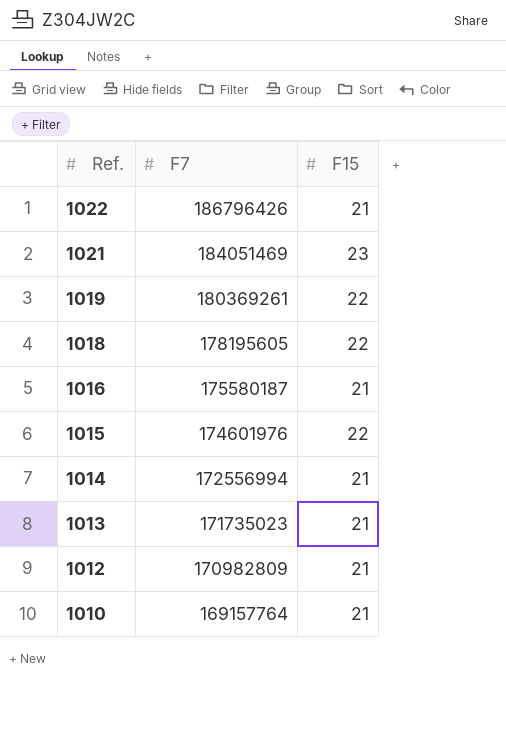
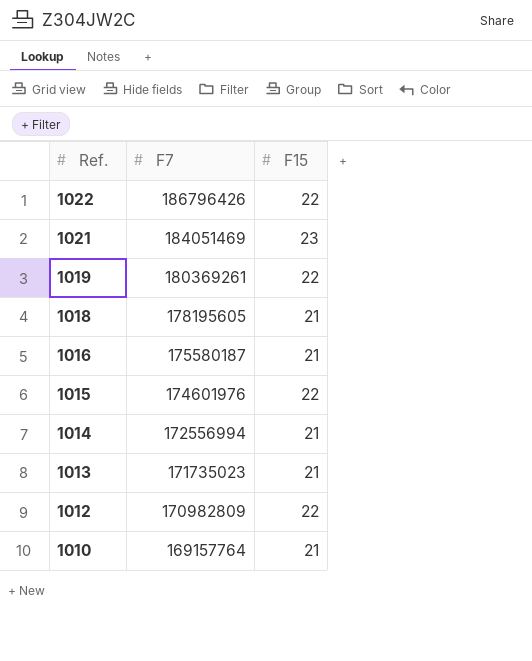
1022 | F15: 21 -> 22
1018 | F15: 22 -> 21
1012 | F15: 21 -> 22

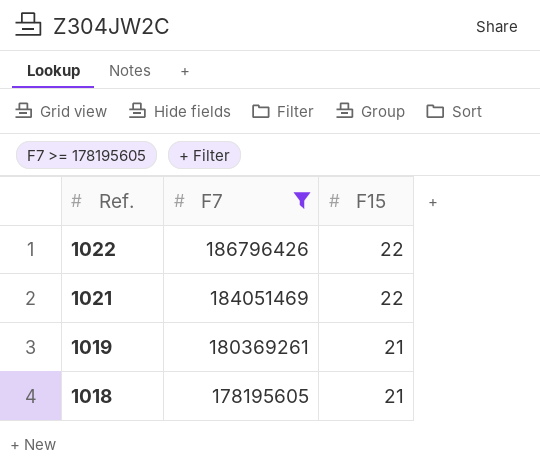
filter: none -> F7 >= 178195605
1021 | F15: 23 -> 22
1019 | F15: 22 -> 21

